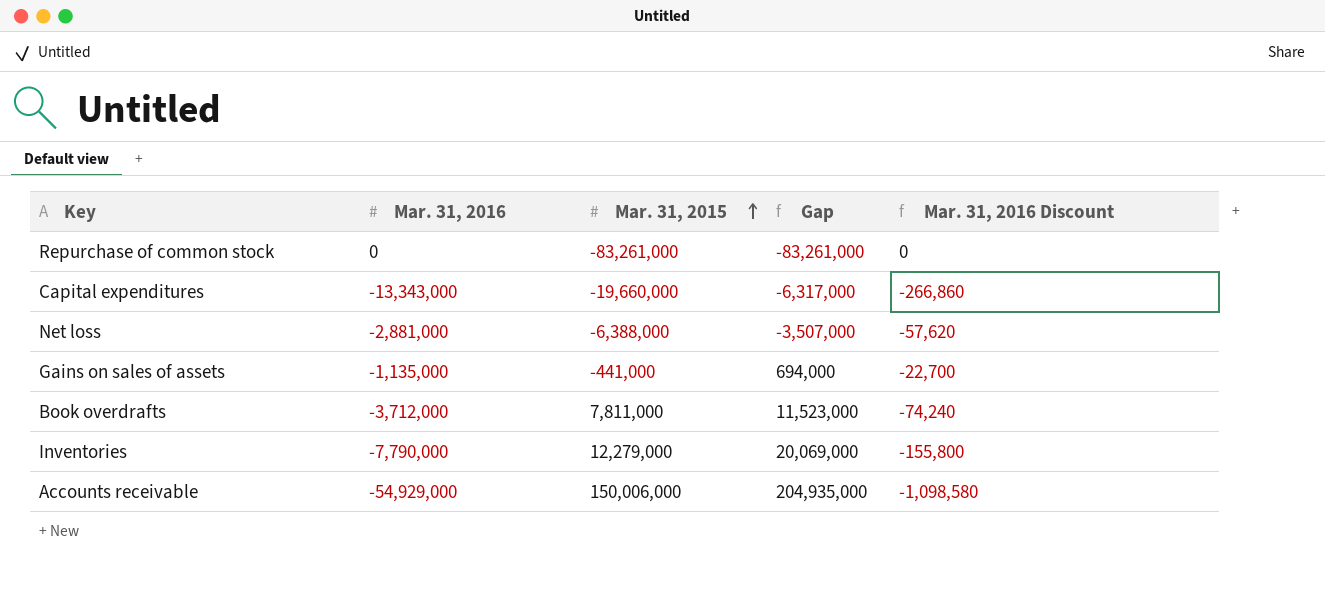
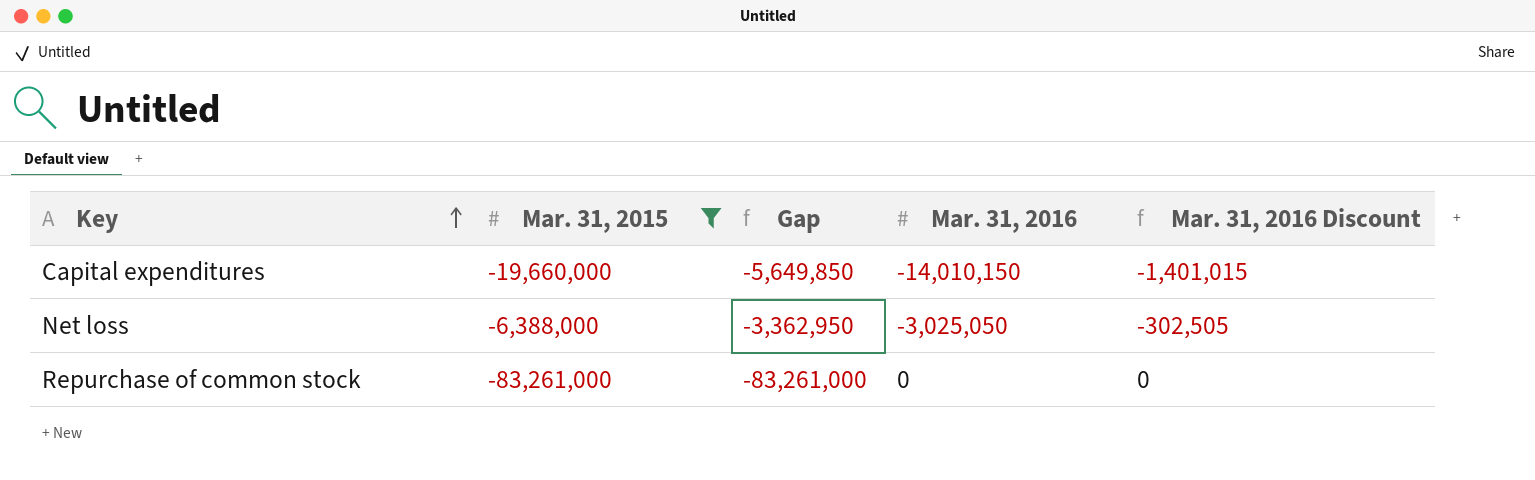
filter: none -> Mar. 31, 2015 <= -6,388,000
row order: Mar. 31, 2015 ascending -> Key ascending
column Mar. 31, 2016 | position: 2 -> 4
column Mar. 31, 2016 Discount | formula: [Mar. 31, 2016] * 0.02 -> [Mar. 31, 2016] * 0.1
Capital expenditures | Gap: -6,317,000 -> -5,649,850
Capital expenditures | Mar. 31, 2016: -13,343,000 -> -14,010,150
Net loss | Gap: -3,507,000 -> -3,362,950
Net loss | Mar. 31, 2016: -2,881,000 -> -3,025,050

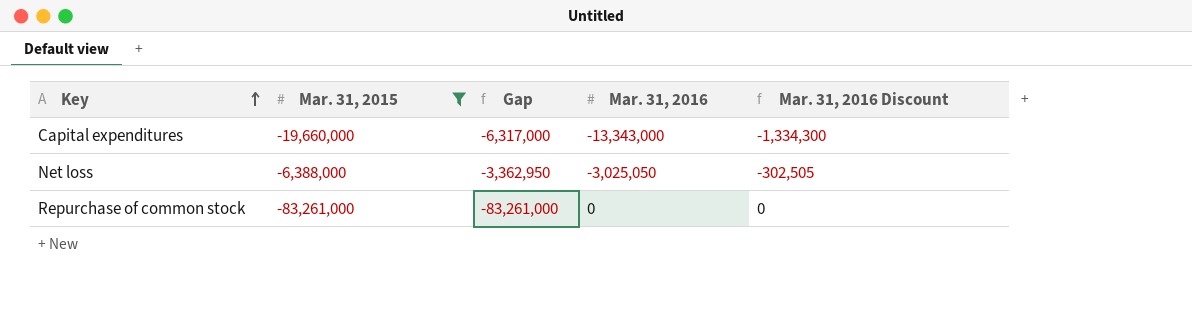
Capital expenditures | Gap: -5,649,850 -> -6,317,000
Capital expenditures | Mar. 31, 2016: -14,010,150 -> -13,343,000
Capital expenditures | Mar. 31, 2016 Discount: -1,401,015 -> -1,334,300

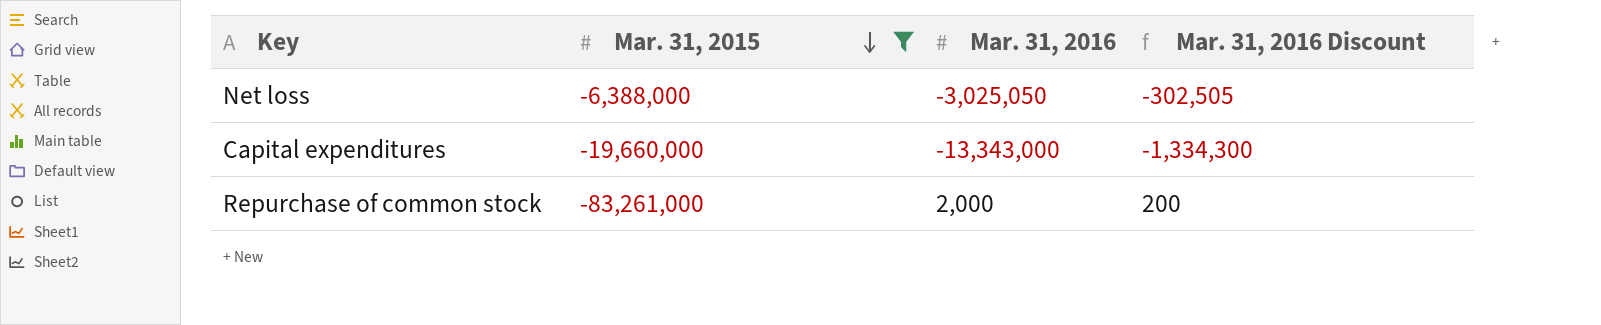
row order: Key ascending -> Mar. 31, 2015 descending
column Gap | formula: [Mar. 31, 2015] - [Mar. 31, 2016] -> none
Repurchase of common stock | Mar. 31, 2016: 0 -> 2,000
Repurchase of common stock | Mar. 31, 2016 Discount: 0 -> 200

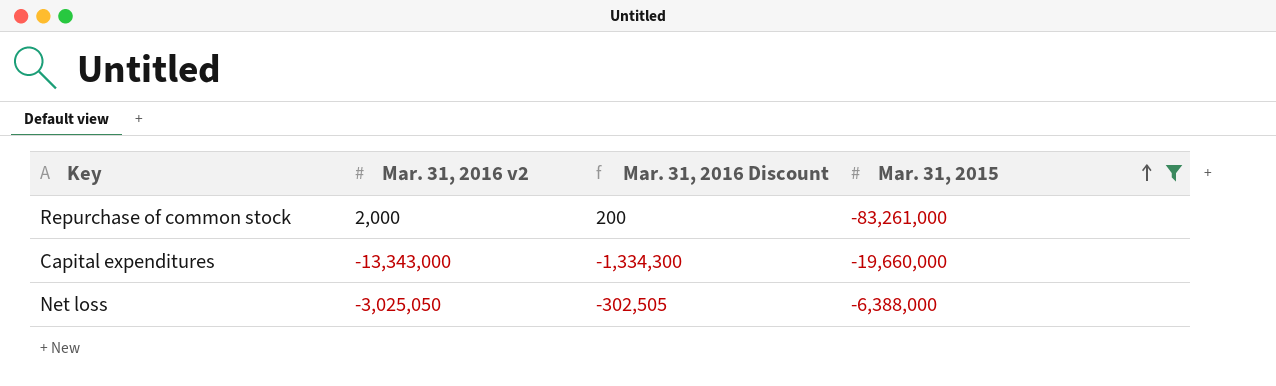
row order: Mar. 31, 2015 descending -> Mar. 31, 2015 ascending
column name: Mar. 31, 2016 -> Mar. 31, 2016 v2
column Mar. 31, 2015 | position: 2 -> 4

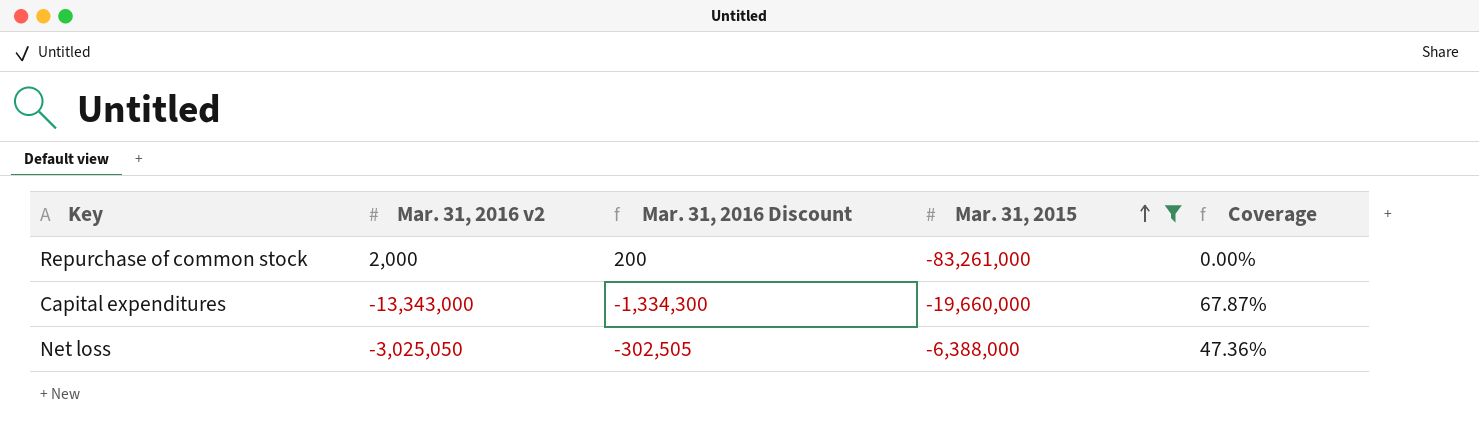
column Coverage | formula: none -> [Mar. 31, 2016 v2] / [Mar. 31, 2015]

